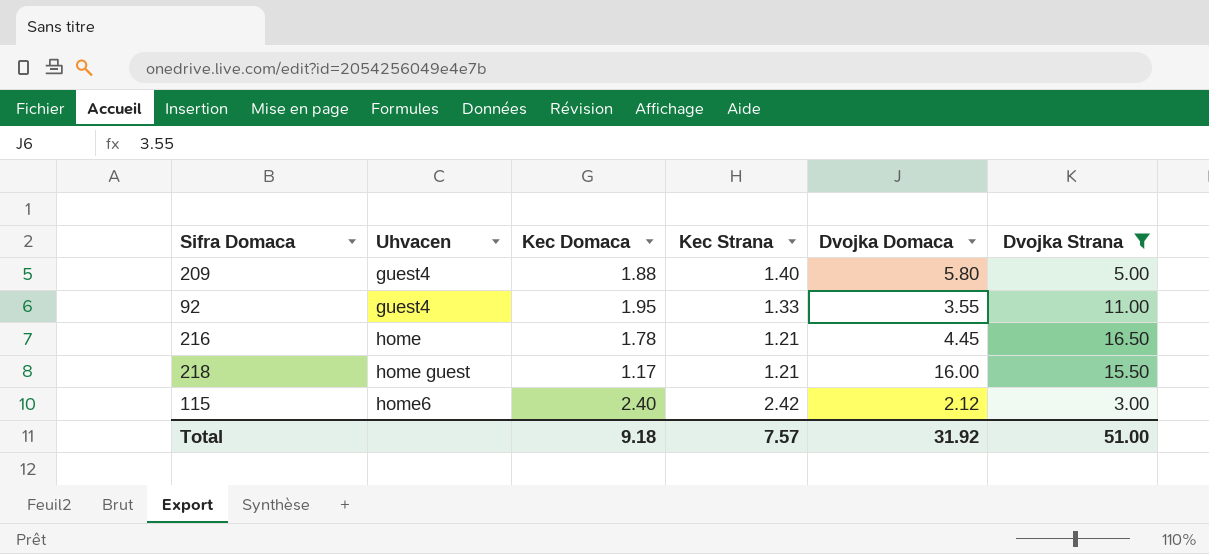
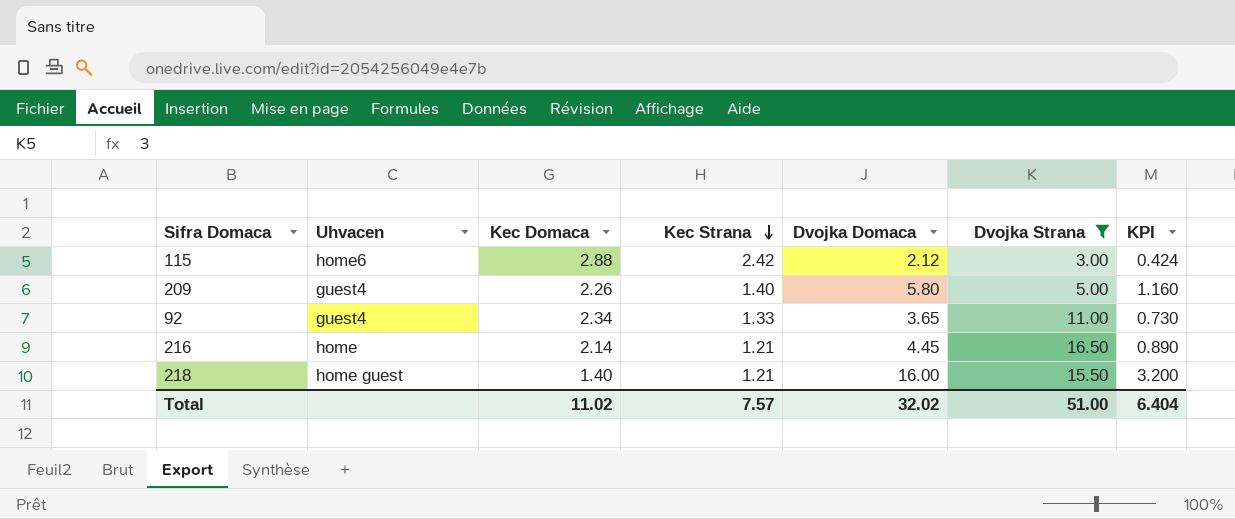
row order: none -> Kec Strana descending
column KPI | formula: none -> [Dvojka Domaca] * 0.2
115 | Kec Domaca: 2.40 -> 2.88
209 | Kec Domaca: 1.88 -> 2.26
92 | Kec Domaca: 1.95 -> 2.34
92 | Dvojka Domaca: 3.55 -> 3.65
216 | Kec Domaca: 1.78 -> 2.14
218 | Kec Domaca: 1.17 -> 1.40
Total | Kec Domaca: 9.18 -> 11.02
Total | Dvojka Domaca: 31.92 -> 32.02

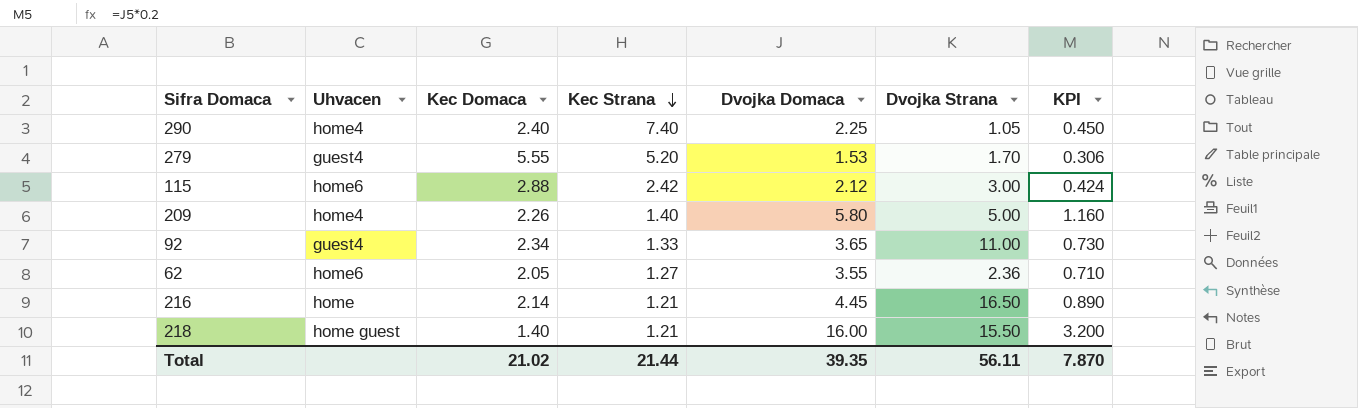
filter: Dvojka Strana >= 3.00 -> none
209 | Uhvacen: guest4 -> home4
Total | Kec Domaca: 11.02 -> 21.02
Total | Kec Strana: 7.57 -> 21.44
Total | Dvojka Domaca: 32.02 -> 39.35
Total | Dvojka Strana: 51.00 -> 56.11
Total | KPI: 6.404 -> 7.870

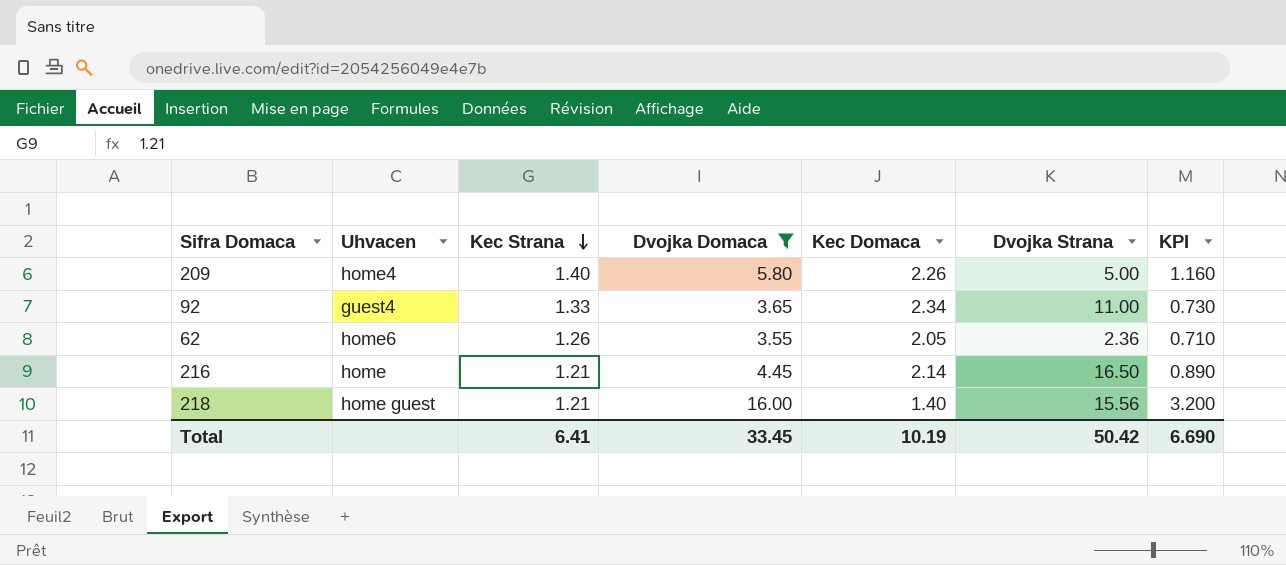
filter: none -> Dvojka Domaca >= 3.55
column Kec Domaca | position: 3 -> 5
62 | Kec Strana: 1.27 -> 1.26
218 | Dvojka Strana: 15.50 -> 15.56
Total | Kec Strana: 21.44 -> 6.41
Total | Dvojka Domaca: 39.35 -> 33.45
Total | Kec Domaca: 21.02 -> 10.19
Total | Dvojka Strana: 56.11 -> 50.42
Total | KPI: 7.870 -> 6.690

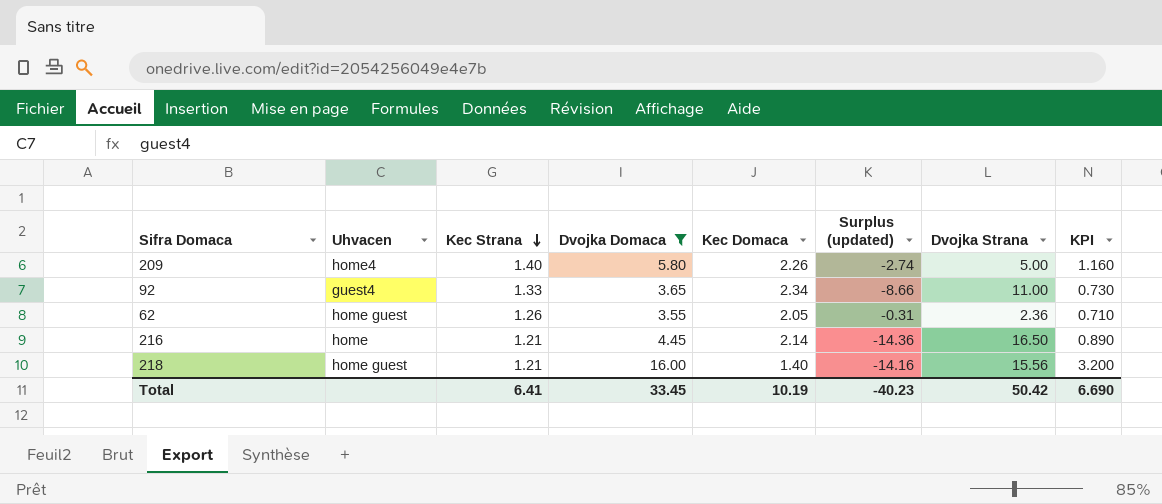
column Surplus (updated) | formula: none -> [Kec Domaca] - [Dvojka Strana]
62 | Uhvacen: home6 -> home guest

